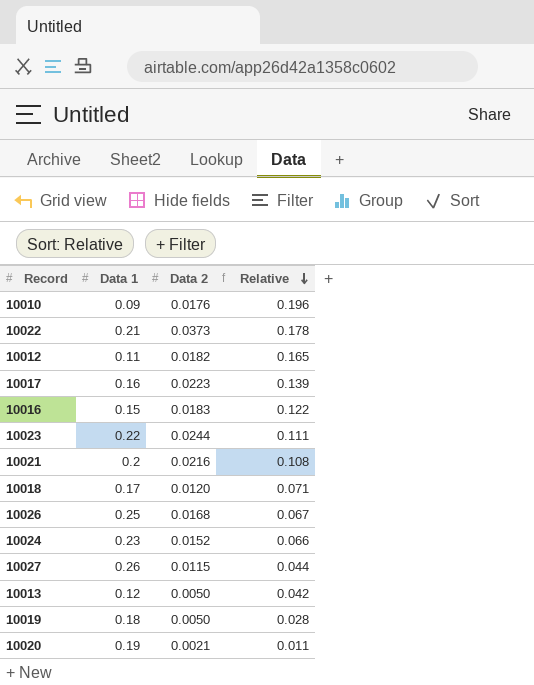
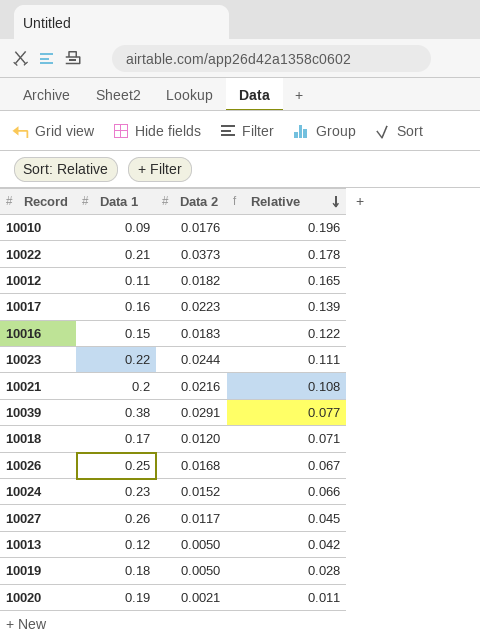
row 10039: none -> 0.38 | 0.0291 | 0.077
10027 | Data 2: 0.0115 -> 0.0117
10027 | Relative: 0.044 -> 0.045

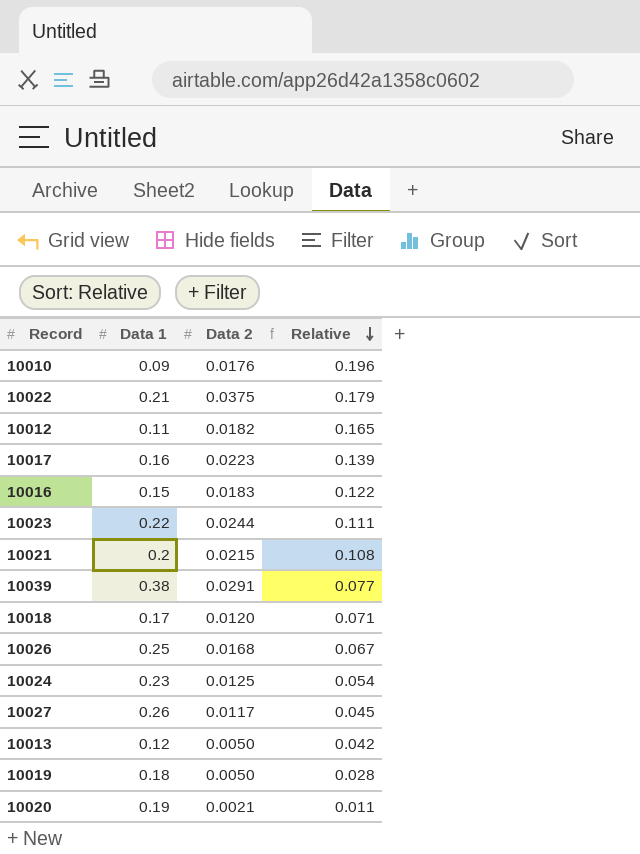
10022 | Data 2: 0.0373 -> 0.0375
10022 | Relative: 0.178 -> 0.179
10021 | Data 2: 0.0216 -> 0.0215
10024 | Data 2: 0.0152 -> 0.0125
10024 | Relative: 0.066 -> 0.054

